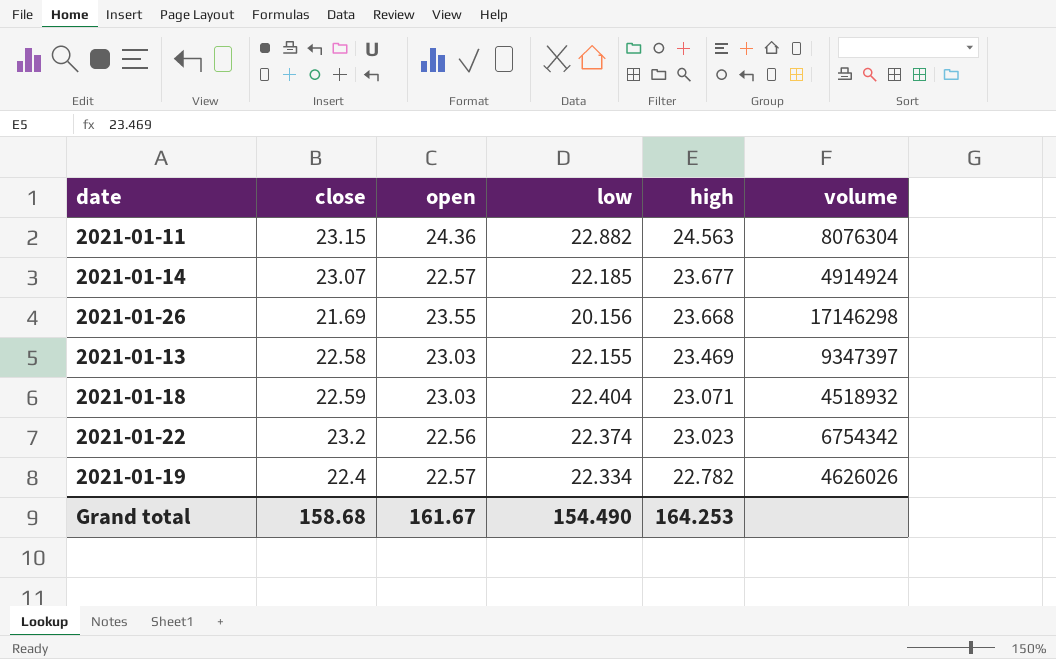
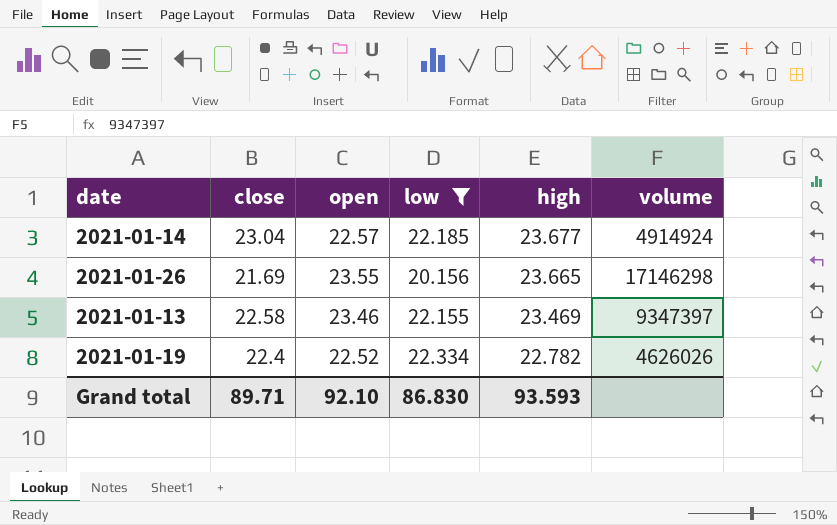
filter: none -> low <= 22.334
2021-01-14 | close: 23.07 -> 23.04
2021-01-26 | high: 23.668 -> 23.665
2021-01-13 | open: 23.03 -> 23.46
2021-01-19 | open: 22.57 -> 22.52
Grand total | close: 158.68 -> 89.71
Grand total | open: 161.67 -> 92.10
Grand total | low: 154.490 -> 86.830
Grand total | high: 164.253 -> 93.593

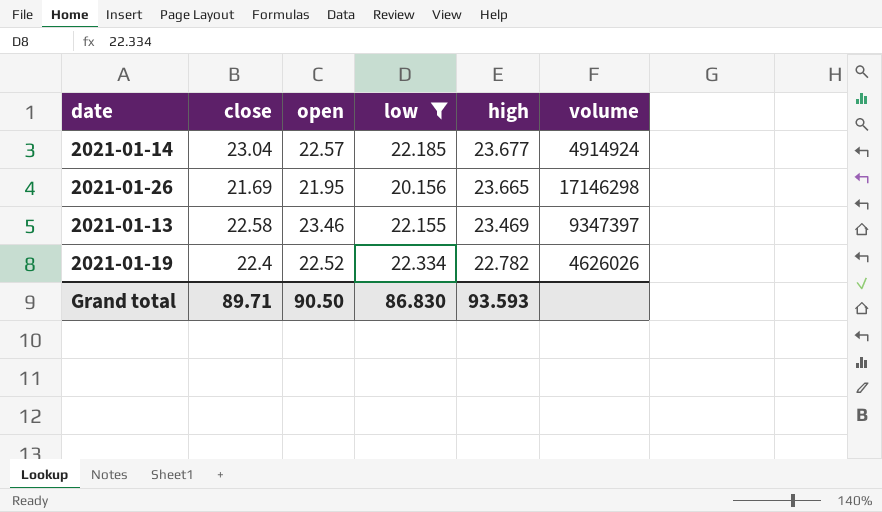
2021-01-26 | open: 23.55 -> 21.95
Grand total | open: 92.10 -> 90.50

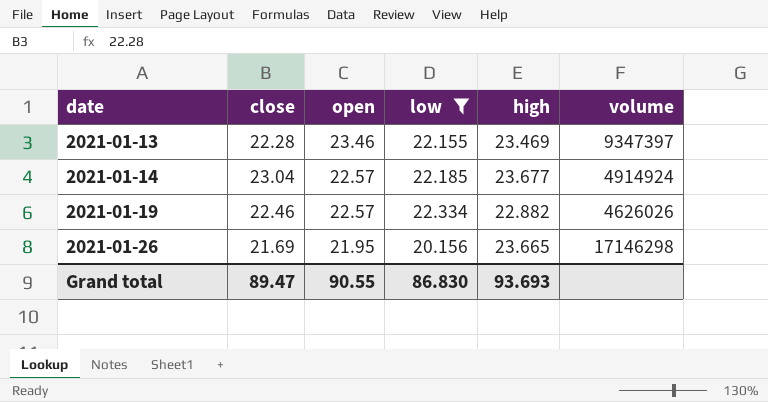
row order: high descending -> date ascending
2021-01-13 | close: 22.58 -> 22.28
2021-01-19 | close: 22.4 -> 22.46
2021-01-19 | open: 22.52 -> 22.57
2021-01-19 | high: 22.782 -> 22.882
Grand total | close: 89.71 -> 89.47
Grand total | open: 90.50 -> 90.55
Grand total | high: 93.593 -> 93.693

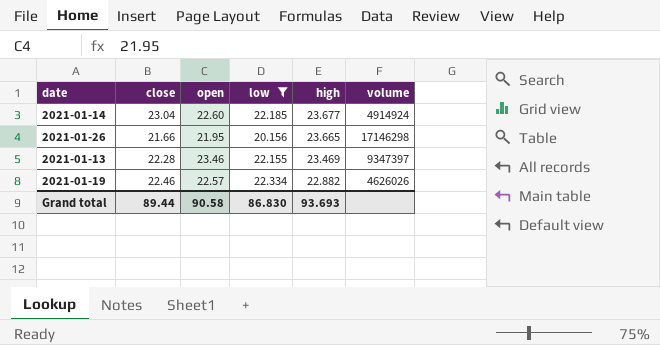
row order: date ascending -> high descending
2021-01-14 | open: 22.57 -> 22.60
2021-01-26 | close: 21.69 -> 21.66
Grand total | close: 89.47 -> 89.44
Grand total | open: 90.55 -> 90.58

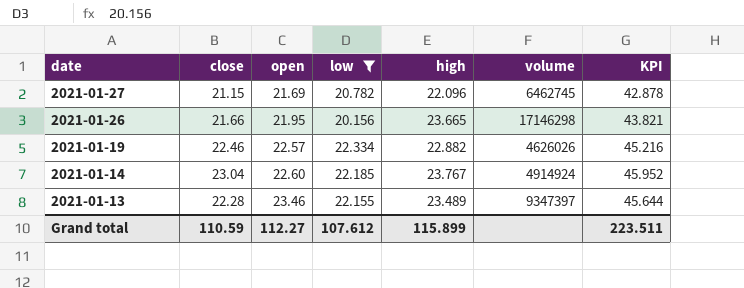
row order: high descending -> date descending
column KPI | formula: none -> [low] + [high]
row 2021-01-27: none -> 21.15 | 21.69 | 20.782 | 22.096 | 6462745 | 42.878
2021-01-14 | high: 23.677 -> 23.767
2021-01-13 | high: 23.469 -> 23.489
Grand total | close: 89.44 -> 110.59
Grand total | open: 90.58 -> 112.27
Grand total | low: 86.830 -> 107.612
Grand total | high: 93.693 -> 115.899

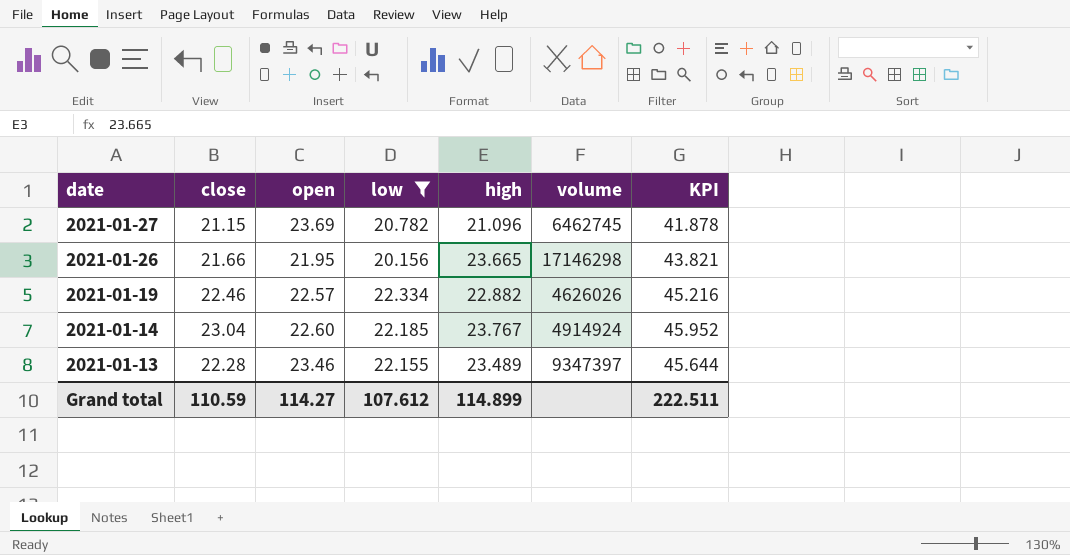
2021-01-27 | open: 21.69 -> 23.69
2021-01-27 | high: 22.096 -> 21.096
2021-01-27 | KPI: 42.878 -> 41.878
Grand total | open: 112.27 -> 114.27
Grand total | high: 115.899 -> 114.899
Grand total | KPI: 223.511 -> 222.511

